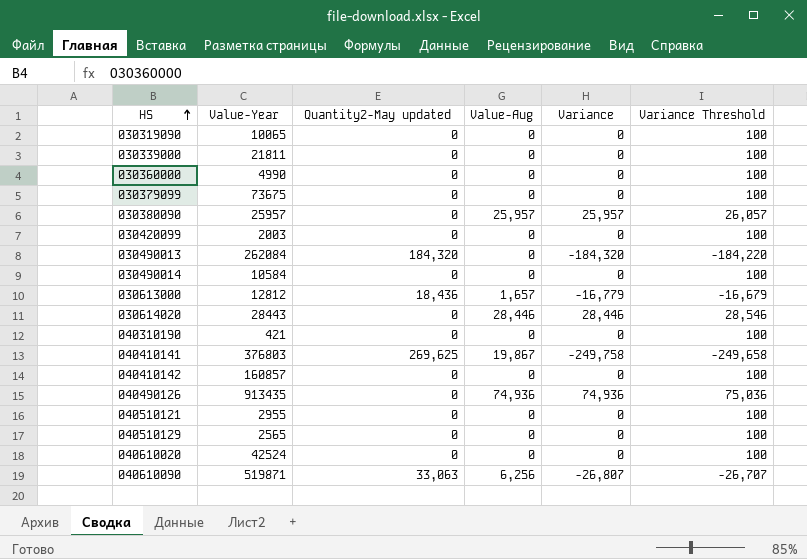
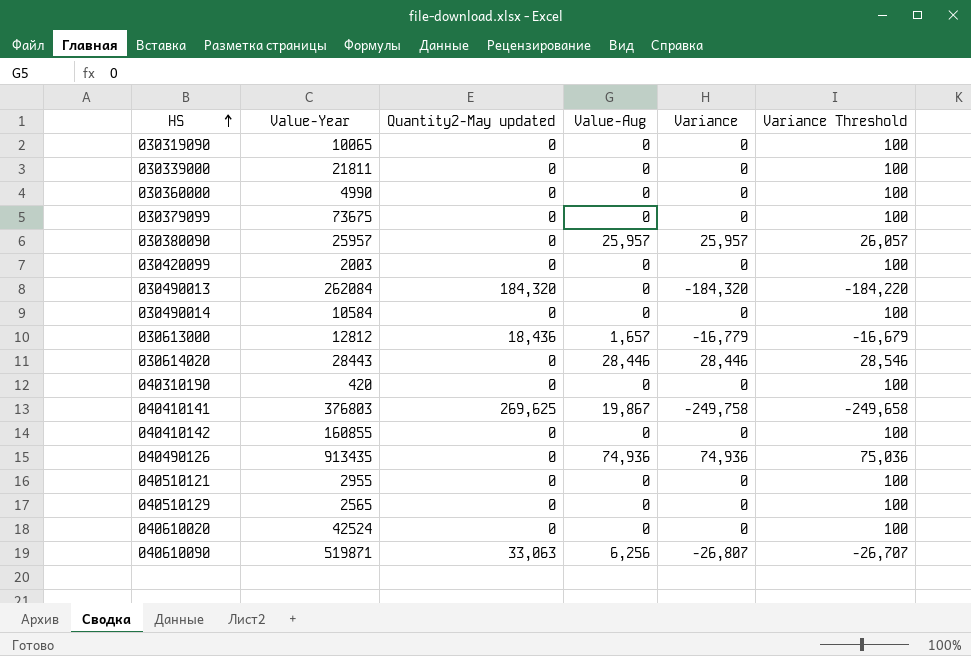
040310190 | Value-Year: 421 -> 420
040410142 | Value-Year: 160857 -> 160855

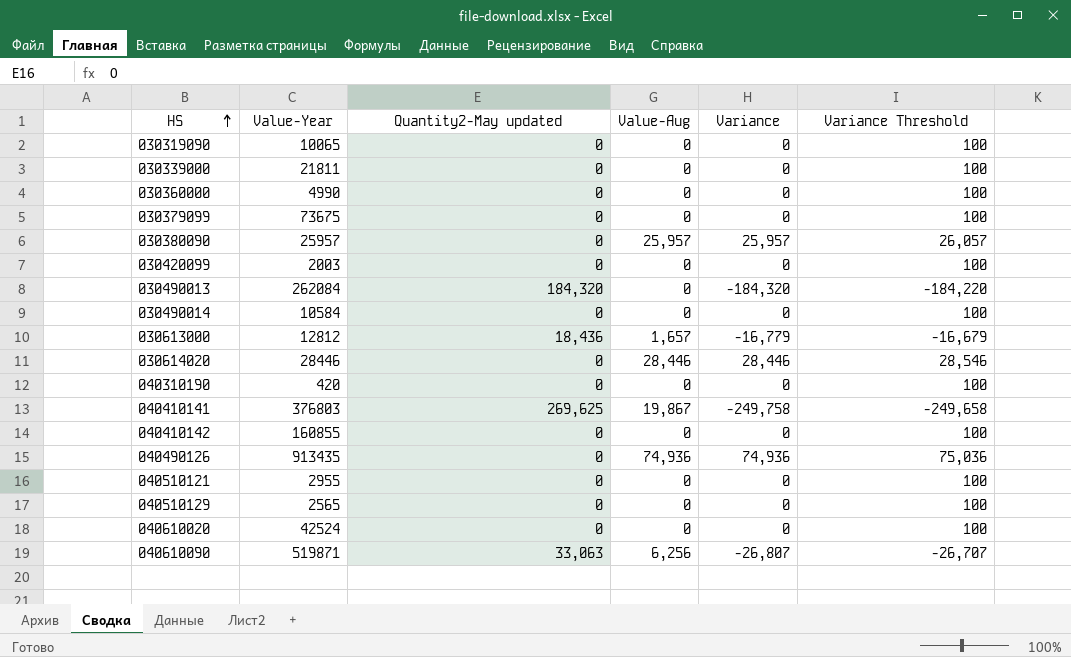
030614020 | Value-Year: 28443 -> 28446

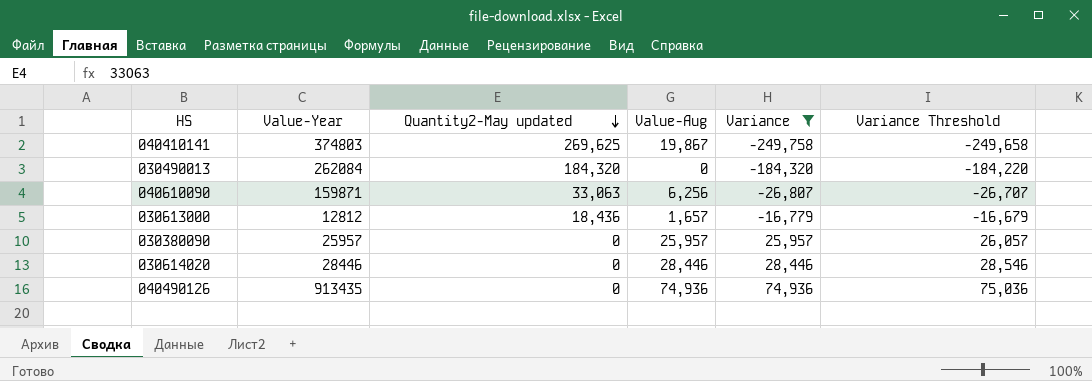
filter: none -> Variance != 0
row order: HS ascending -> Quantity2-May updated descending
040410141 | Value-Year: 376803 -> 374803
040610090 | Value-Year: 519871 -> 159871

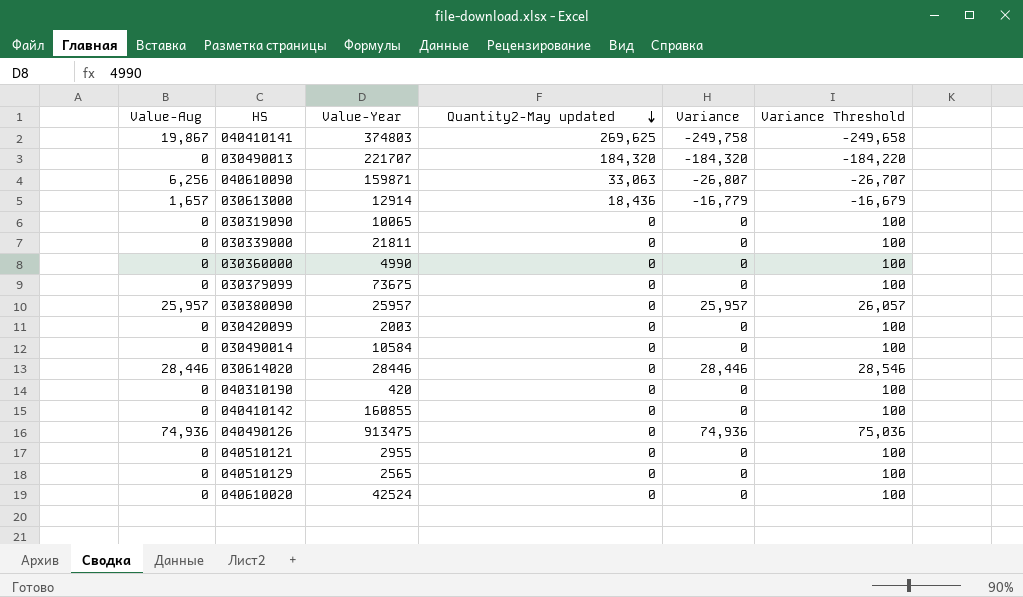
filter: Variance != 0 -> none
column Value-Aug | position: 4 -> 1
030490013 | Value-Year: 262084 -> 221707
030613000 | Value-Year: 12812 -> 12914
040490126 | Value-Year: 913435 -> 913475

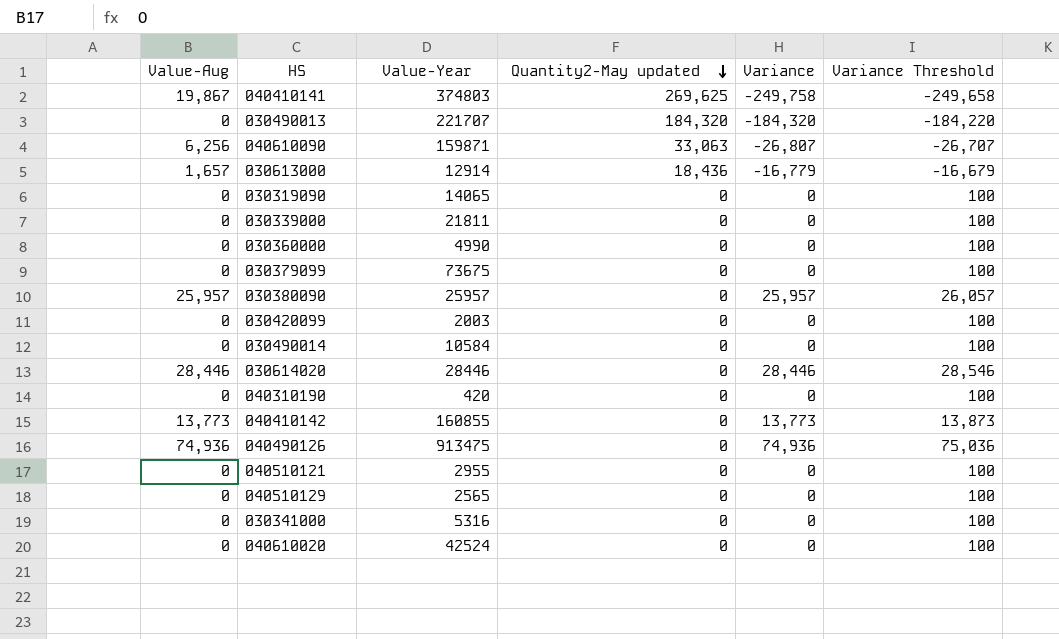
030319090 | Value-Year: 10065 -> 14065
040410142 | Value-Aug: 0 -> 13,773
040410142 | Variance: 0 -> 13,773
040410142 | Variance Threshold: 100 -> 13,873
row 030341000: none -> 0 | 5316 | 0 | 0 | 100

